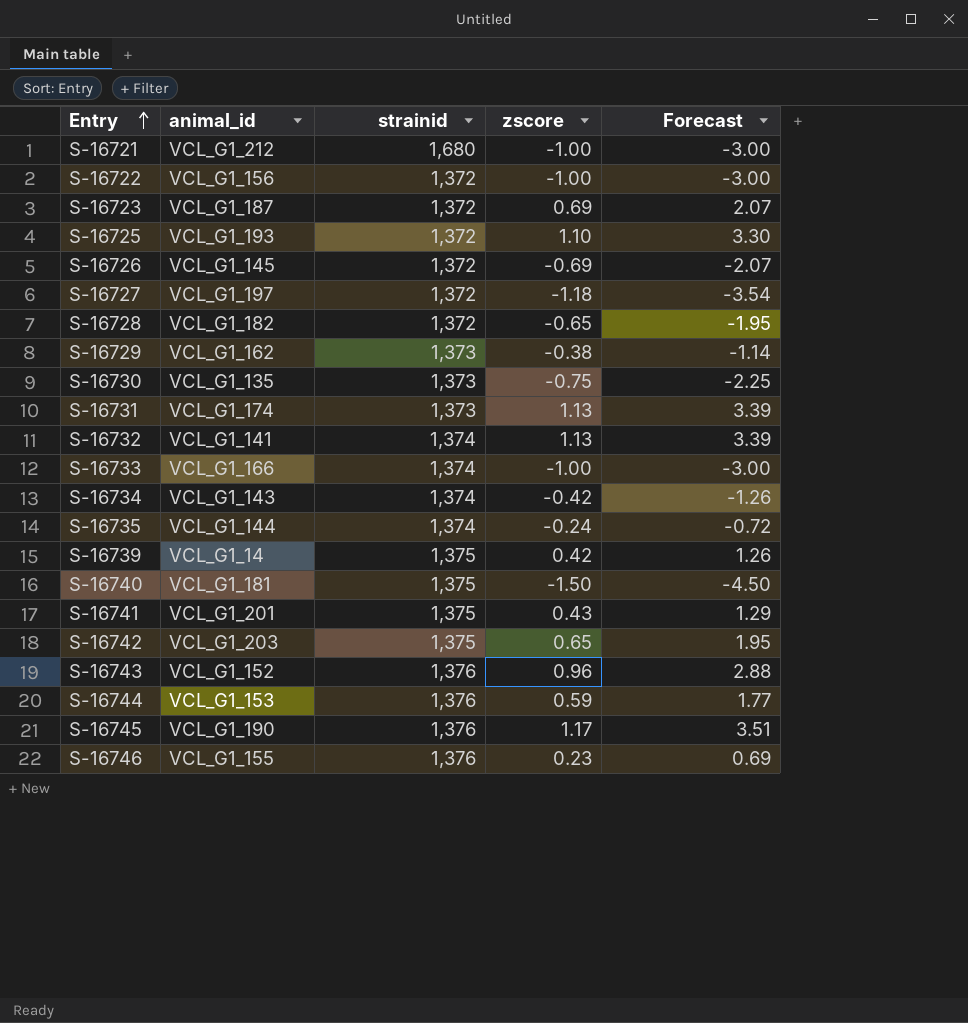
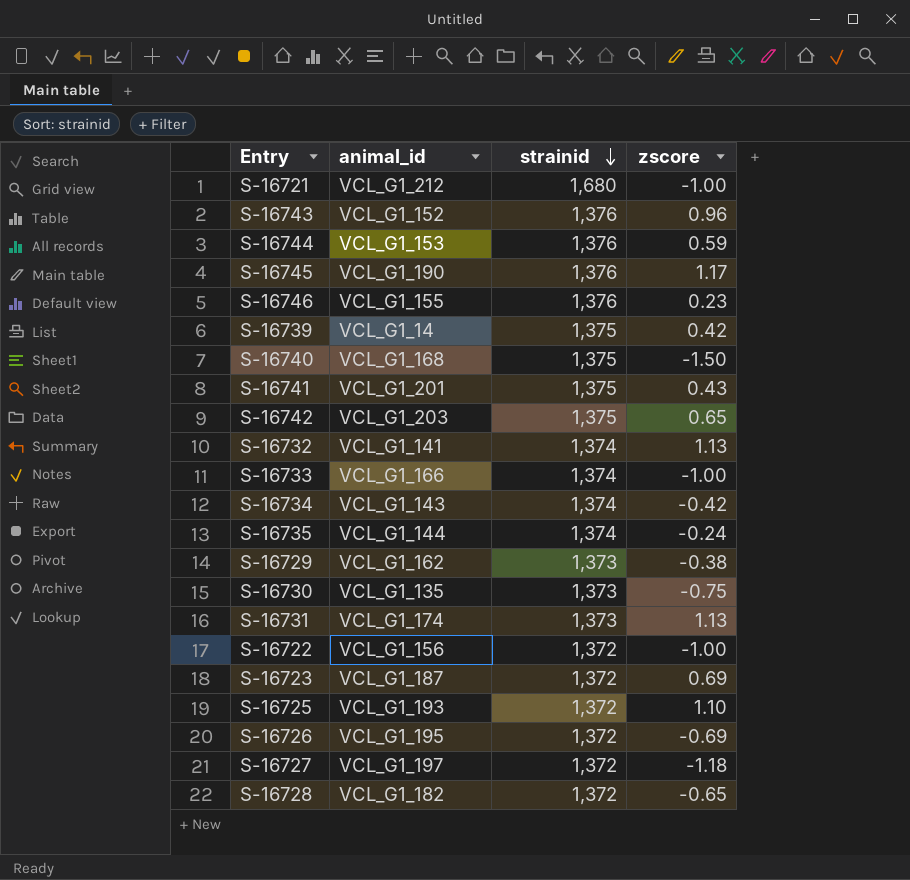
row order: Entry ascending -> strainid descending
column Forecast | formula: [zscore] * 3 -> none
S-16740 | animal_id: VCL_G1_181 -> VCL_G1_168
S-16726 | animal_id: VCL_G1_145 -> VCL_G1_195

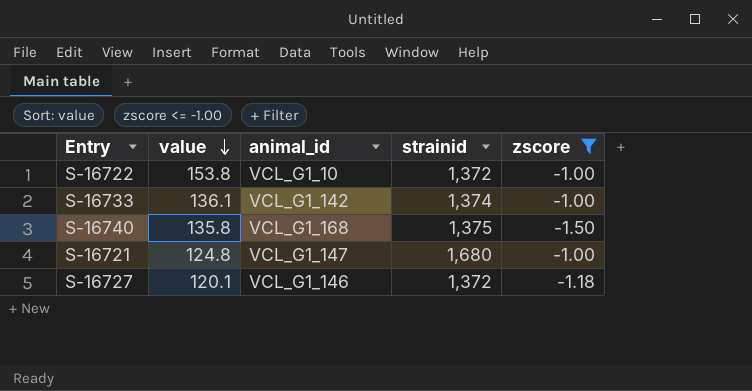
filter: none -> zscore <= -1.00
row order: strainid descending -> value descending
column value | position: none -> 2
S-16722 | animal_id: VCL_G1_156 -> VCL_G1_10
S-16733 | animal_id: VCL_G1_166 -> VCL_G1_142
S-16721 | animal_id: VCL_G1_212 -> VCL_G1_147
S-16727 | animal_id: VCL_G1_197 -> VCL_G1_146

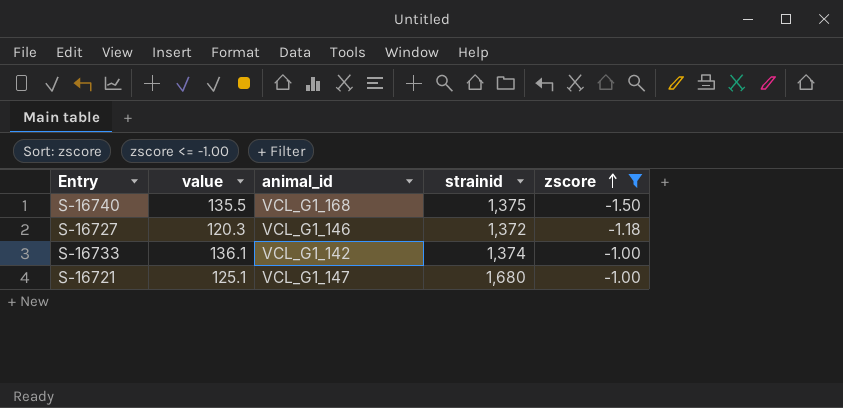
row order: value descending -> zscore ascending
row S-16722: 153.8 | VCL_G1_10 | 1,372 | -1.00 -> none
S-16740 | value: 135.8 -> 135.5
S-16727 | value: 120.1 -> 120.3
S-16721 | value: 124.8 -> 125.1

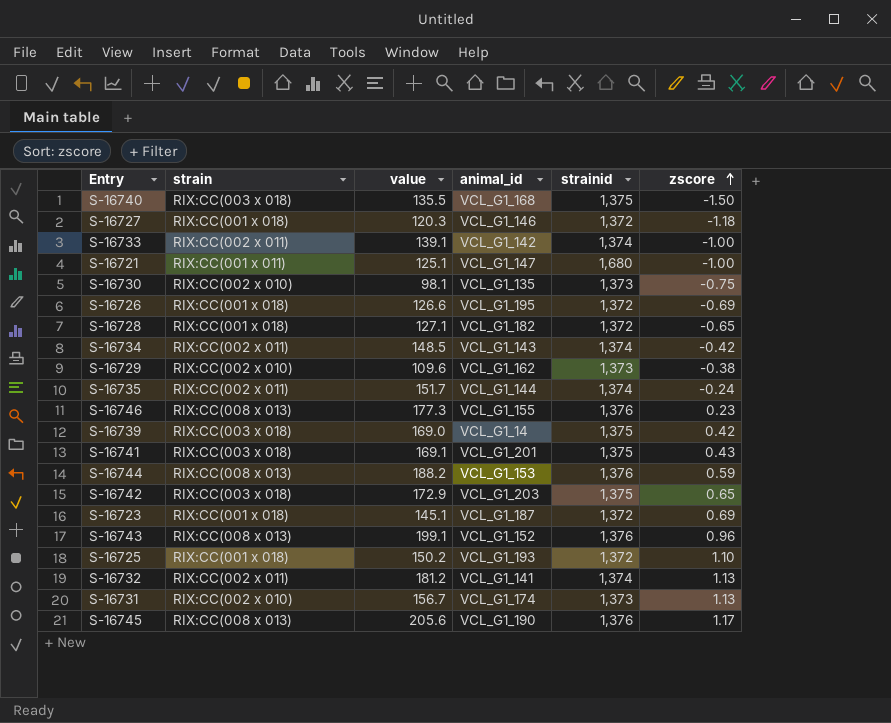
filter: zscore <= -1.00 -> none
column strain | position: none -> 2
S-16733 | value: 136.1 -> 139.1

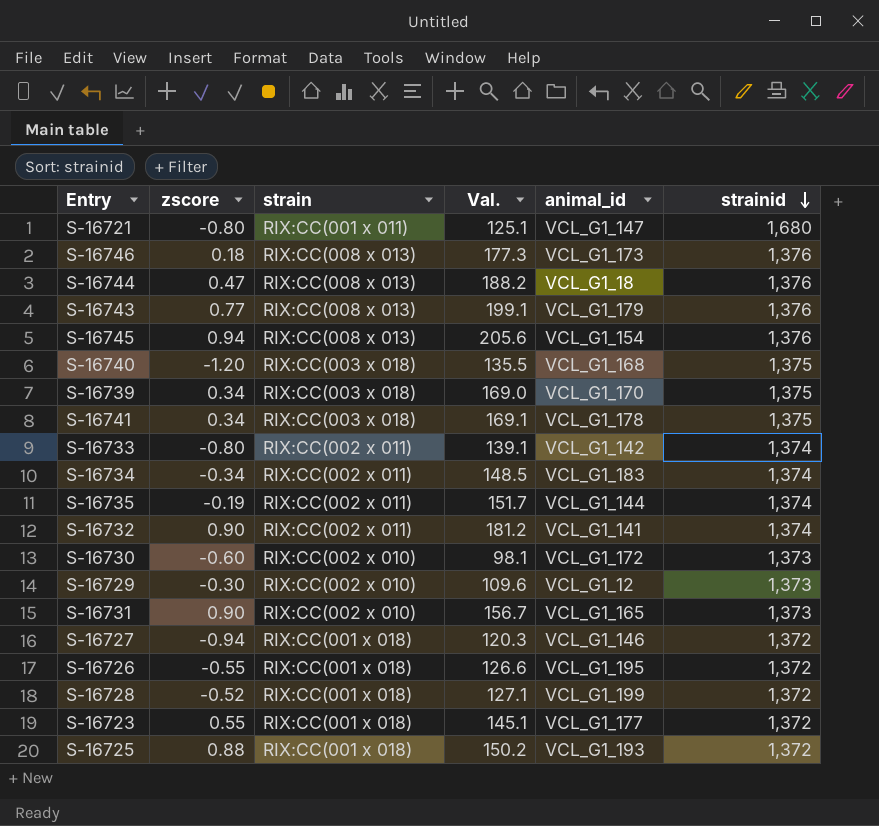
row order: zscore ascending -> strainid descending
column zscore | position: 6 -> 2
column name: value -> Val.
row S-16742: RIX:CC(003 x 018) | 172.9 | VCL_G1_203 | 1,375 | 0.65 -> none
S-16721 | zscore: -1.00 -> -0.80
S-16746 | zscore: 0.23 -> 0.18
S-16746 | animal_id: VCL_G1_155 -> VCL_G1_173
S-16744 | zscore: 0.59 -> 0.47
S-16744 | animal_id: VCL_G1_153 -> VCL_G1_18
S-16743 | zscore: 0.96 -> 0.77
S-16743 | animal_id: VCL_G1_152 -> VCL_G1_179
S-16745 | zscore: 1.17 -> 0.94
S-16745 | animal_id: VCL_G1_190 -> VCL_G1_154
S-16740 | zscore: -1.50 -> -1.20
S-16739 | zscore: 0.42 -> 0.34
S-16739 | animal_id: VCL_G1_14 -> VCL_G1_170
S-16741 | zscore: 0.43 -> 0.34
S-16741 | animal_id: VCL_G1_201 -> VCL_G1_178
S-16733 | zscore: -1.00 -> -0.80
S-16734 | zscore: -0.42 -> -0.34
S-16734 | animal_id: VCL_G1_143 -> VCL_G1_183
S-16735 | zscore: -0.24 -> -0.19
S-16732 | zscore: 1.13 -> 0.90
S-16730 | zscore: -0.75 -> -0.60
S-16730 | animal_id: VCL_G1_135 -> VCL_G1_172
S-16729 | zscore: -0.38 -> -0.30
S-16729 | animal_id: VCL_G1_162 -> VCL_G1_12
S-16731 | zscore: 1.13 -> 0.90
S-16731 | animal_id: VCL_G1_174 -> VCL_G1_165
S-16727 | zscore: -1.18 -> -0.94
S-16726 | zscore: -0.69 -> -0.55
S-16728 | zscore: -0.65 -> -0.52
S-16728 | animal_id: VCL_G1_182 -> VCL_G1_199
S-16723 | zscore: 0.69 -> 0.55
S-16723 | animal_id: VCL_G1_187 -> VCL_G1_177
S-16725 | zscore: 1.10 -> 0.88

